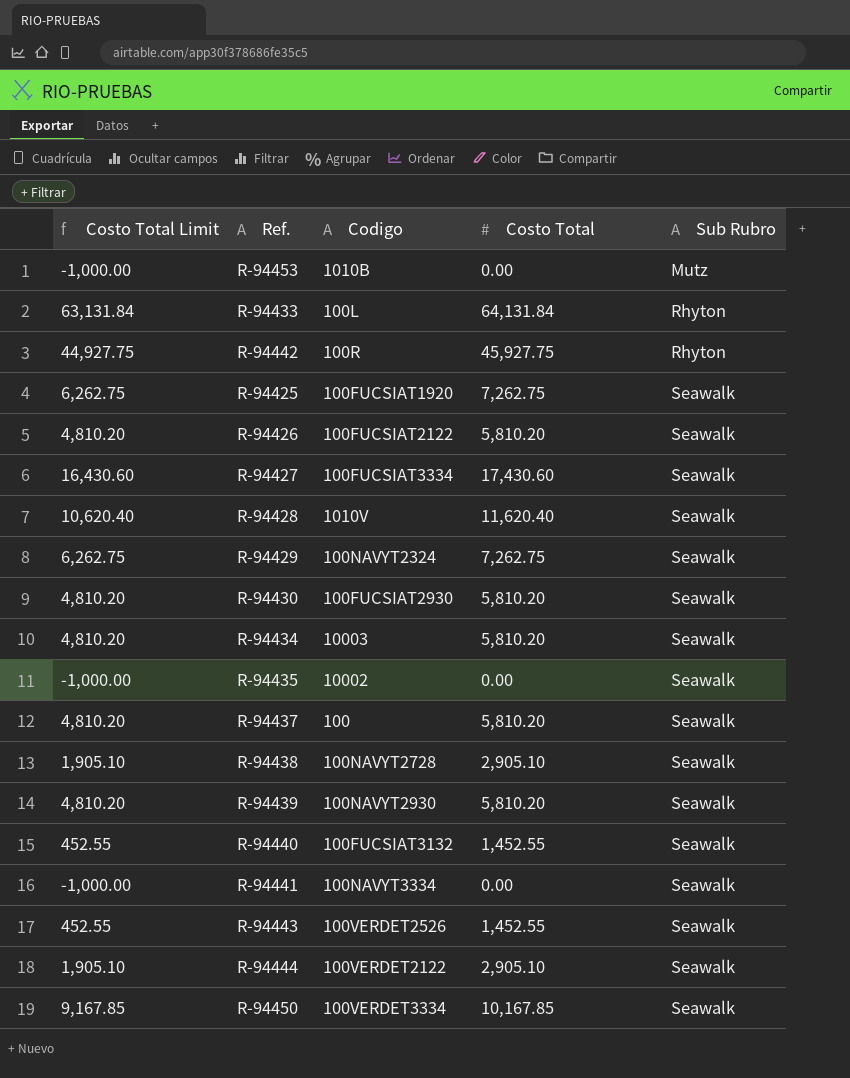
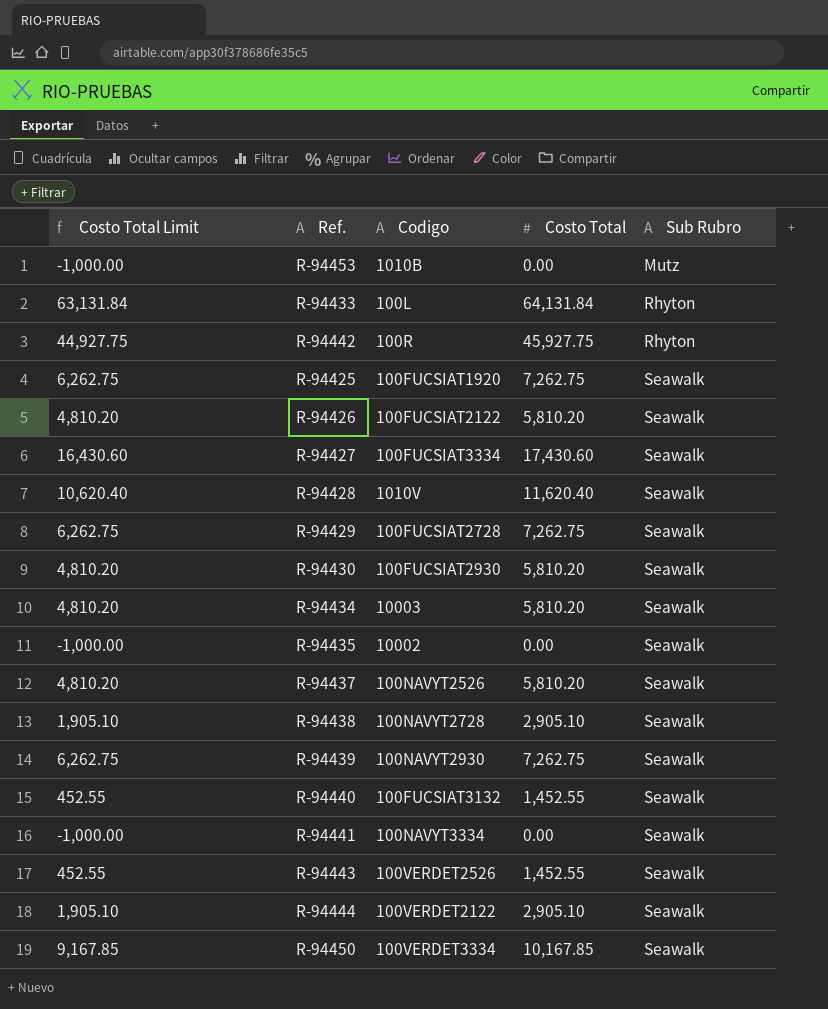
R-94429 | Codigo: 100NAVYT2324 -> 100FUCSIAT2728
R-94437 | Codigo: 100 -> 100NAVYT2526
R-94439 | Costo Total Limit: 4,810.20 -> 6,262.75
R-94439 | Costo Total: 5,810.20 -> 7,262.75

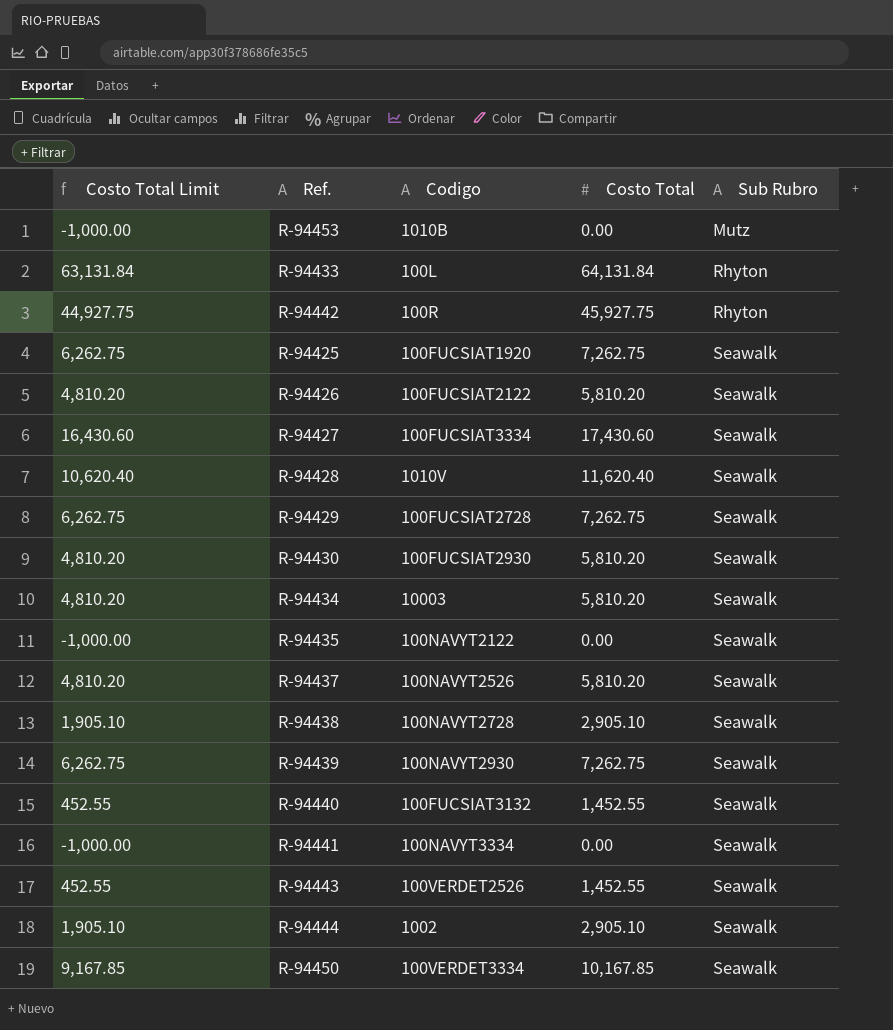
R-94435 | Codigo: 10002 -> 100NAVYT2122
R-94444 | Codigo: 100VERDET2122 -> 1002

